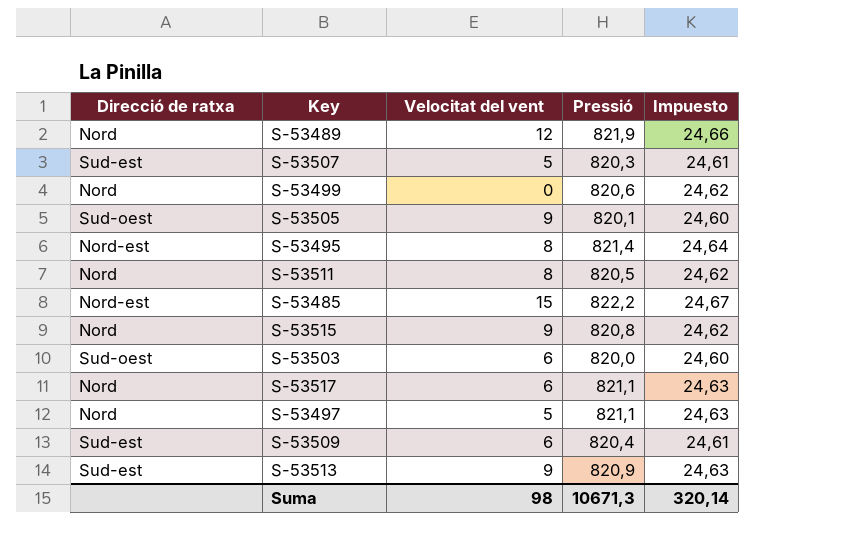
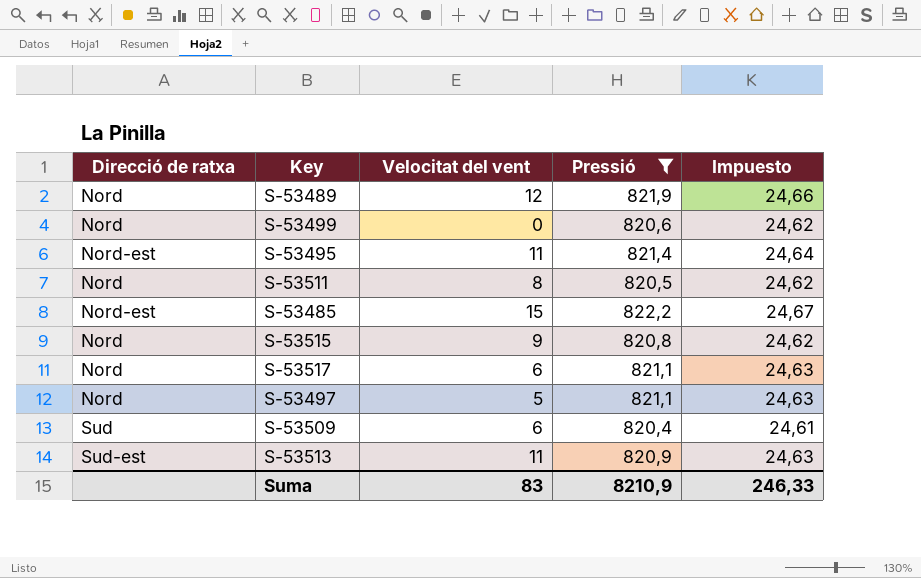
filter: none -> Pressió >= 820,4
S-53495 | Velocitat del vent: 8 -> 11
S-53509 | Direcció de ratxa: Sud-est -> Sud
S-53513 | Velocitat del vent: 9 -> 11
Suma | Velocitat del vent: 98 -> 83
Suma | Pressió: 10671,3 -> 8210,9
Suma | Impuesto: 320,14 -> 246,33

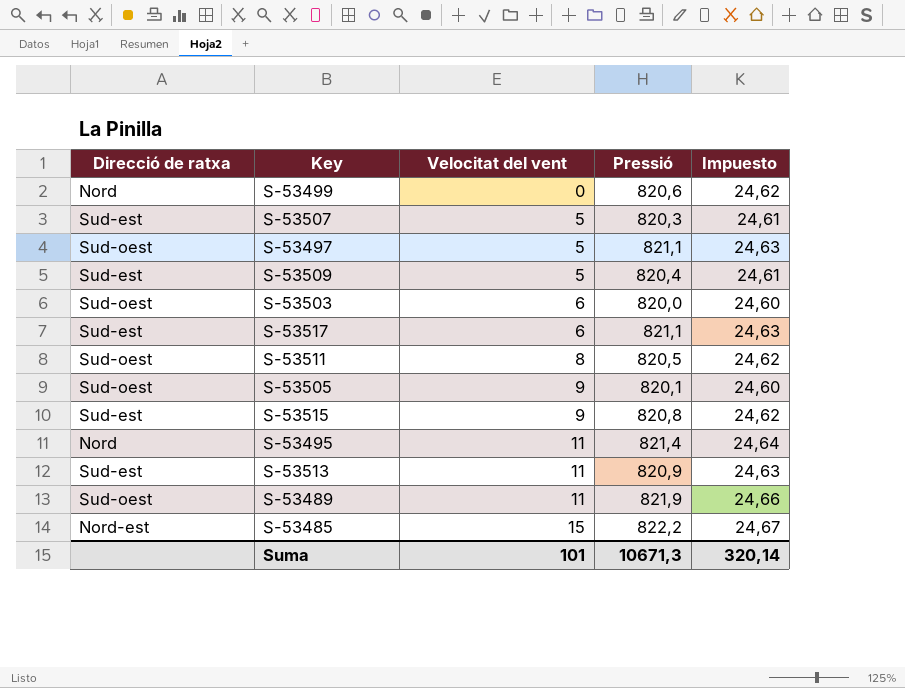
filter: Pressió >= 820,4 -> none
row order: none -> Velocitat del vent ascending
S-53497 | Direcció de ratxa: Nord -> Sud-oest
S-53509 | Direcció de ratxa: Sud -> Sud-est
S-53509 | Velocitat del vent: 6 -> 5
S-53517 | Direcció de ratxa: Nord -> Sud-est
S-53511 | Direcció de ratxa: Nord -> Sud-oest
S-53515 | Direcció de ratxa: Nord -> Sud-est
S-53495 | Direcció de ratxa: Nord-est -> Nord
S-53489 | Direcció de ratxa: Nord -> Sud-oest
S-53489 | Velocitat del vent: 12 -> 11
Suma | Velocitat del vent: 83 -> 101
Suma | Pressió: 8210,9 -> 10671,3
Suma | Impuesto: 246,33 -> 320,14

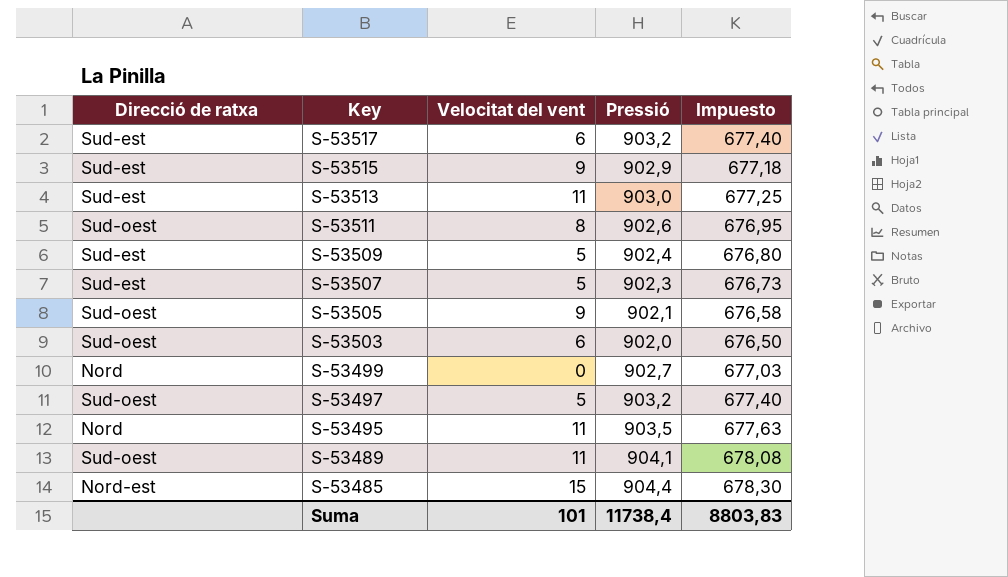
row order: Velocitat del vent ascending -> Key descending
column Impuesto | formula: [Pressió] * 0,03 -> [Pressió] * 0,75
S-53517 | Pressió: 821,1 -> 903,2
S-53515 | Pressió: 820,8 -> 902,9
S-53513 | Pressió: 820,9 -> 903,0
S-53511 | Pressió: 820,5 -> 902,6
S-53509 | Pressió: 820,4 -> 902,4
S-53507 | Pressió: 820,3 -> 902,3
S-53505 | Pressió: 820,1 -> 902,1
S-53503 | Pressió: 820,0 -> 902,0
S-53499 | Pressió: 820,6 -> 902,7
S-53497 | Pressió: 821,1 -> 903,2
S-53495 | Pressió: 821,4 -> 903,5
S-53489 | Pressió: 821,9 -> 904,1
S-53485 | Pressió: 822,2 -> 904,4
Suma | Pressió: 10671,3 -> 11738,4
Suma | Impuesto: 320,14 -> 8803,83

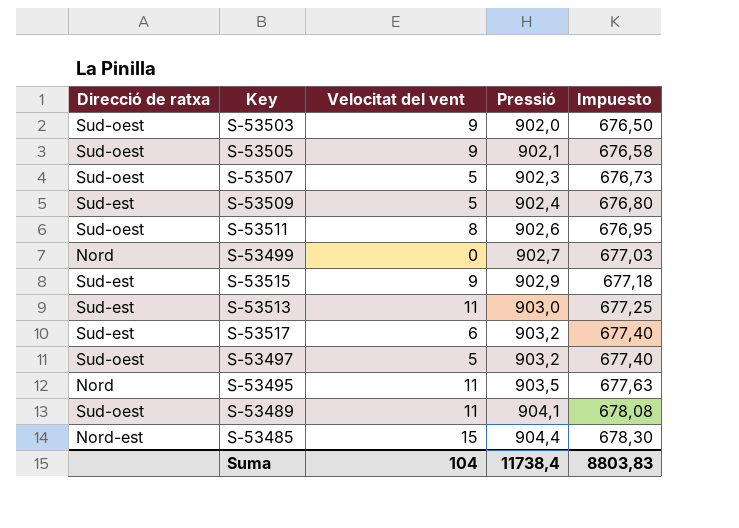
row order: Key descending -> Pressió ascending
S-53503 | Velocitat del vent: 6 -> 9
S-53507 | Direcció de ratxa: Sud-est -> Sud-oest
Suma | Velocitat del vent: 101 -> 104

